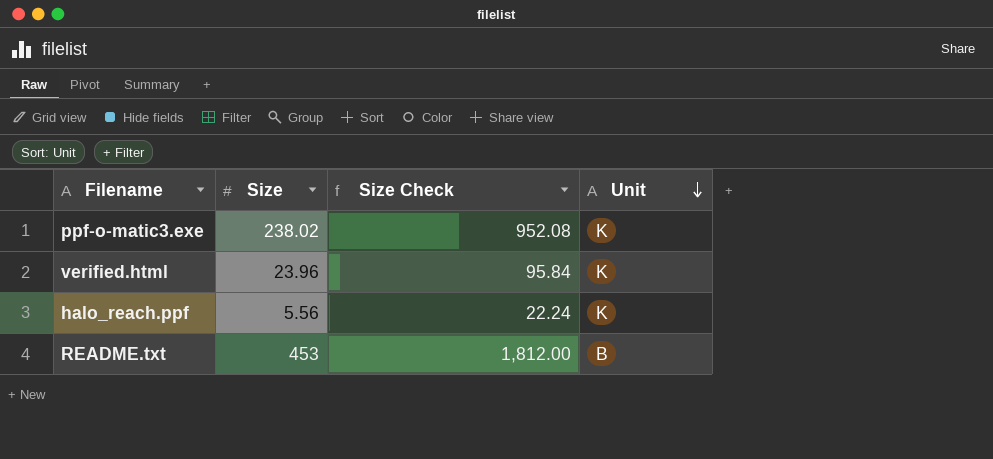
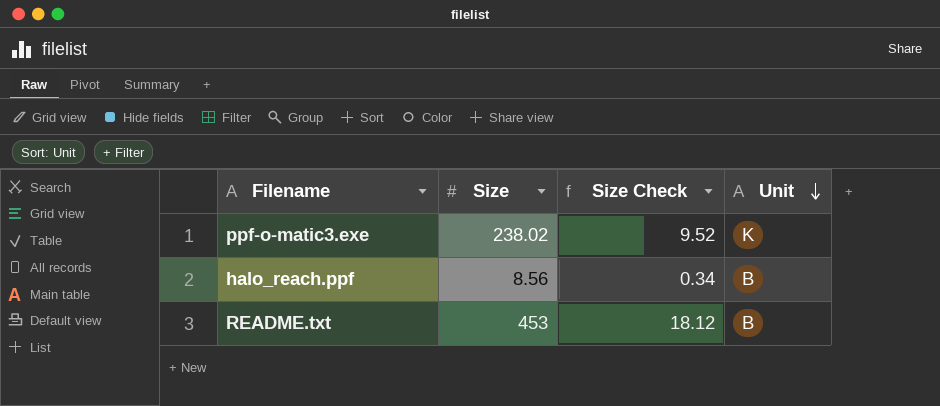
column Size Check | formula: [Size] * 4 -> [Size] * 0.04
row verified.html: 23.96 | 95.84 | K -> none
halo_reach.ppf | Size: 5.56 -> 8.56
halo_reach.ppf | Unit: K -> B

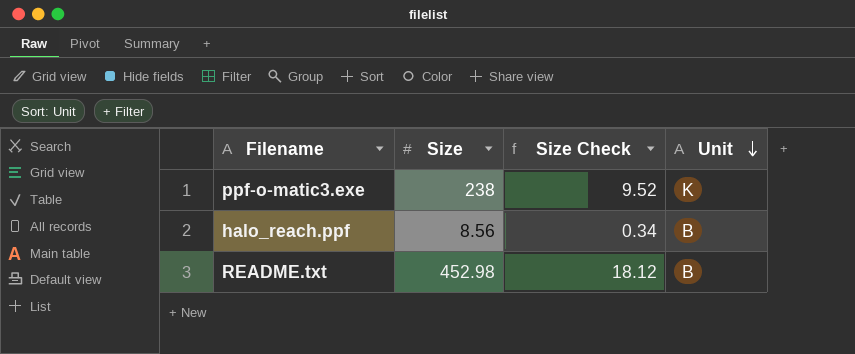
ppf-o-matic3.exe | Size: 238.02 -> 238
README.txt | Size: 453 -> 452.98

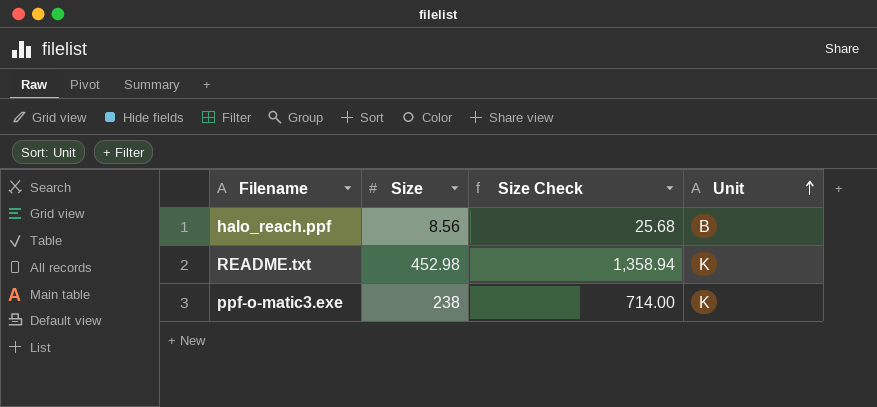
row order: Unit descending -> Unit ascending
column Size Check | formula: [Size] * 0.04 -> [Size] * 3
README.txt | Unit: B -> K

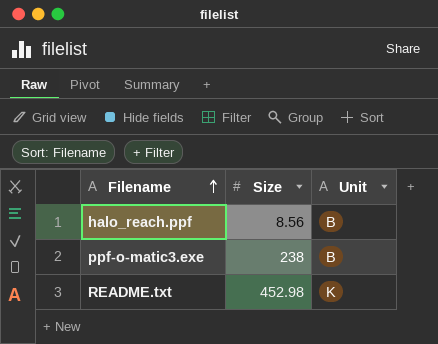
row order: Unit ascending -> Filename ascending
column Size Check | formula: [Size] * 3 -> none
ppf-o-matic3.exe | Unit: K -> B

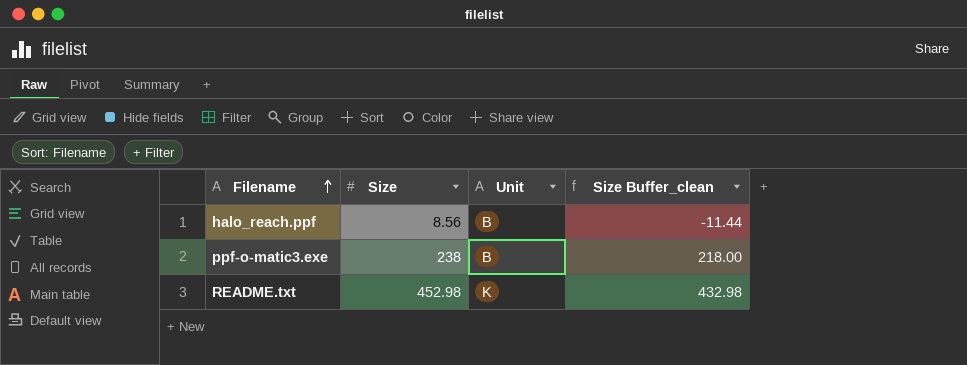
column Size Buffer_clean | formula: none -> [Size] - 20

